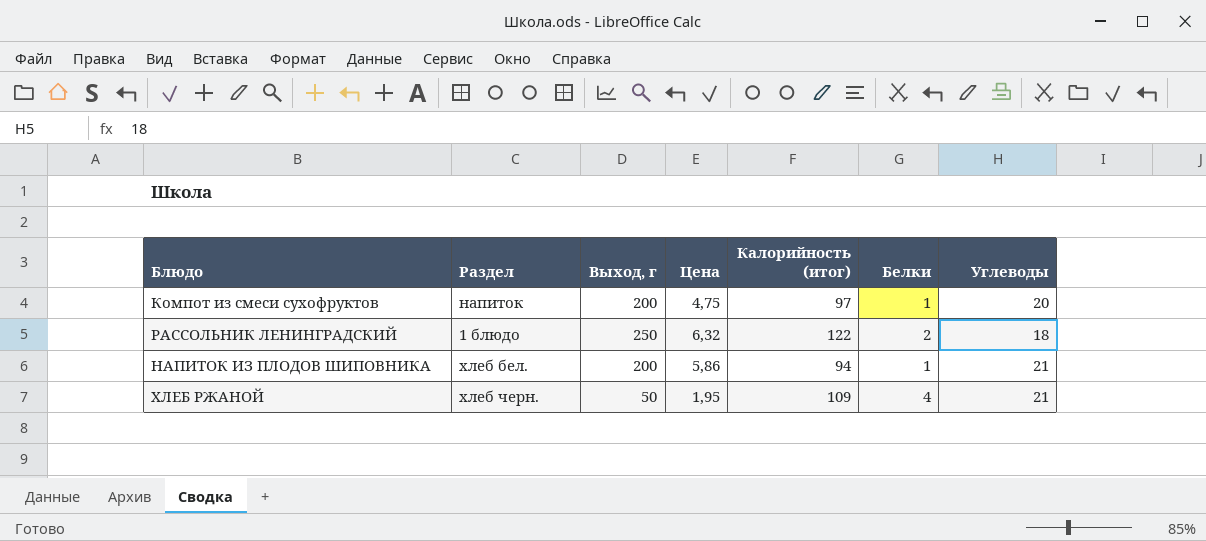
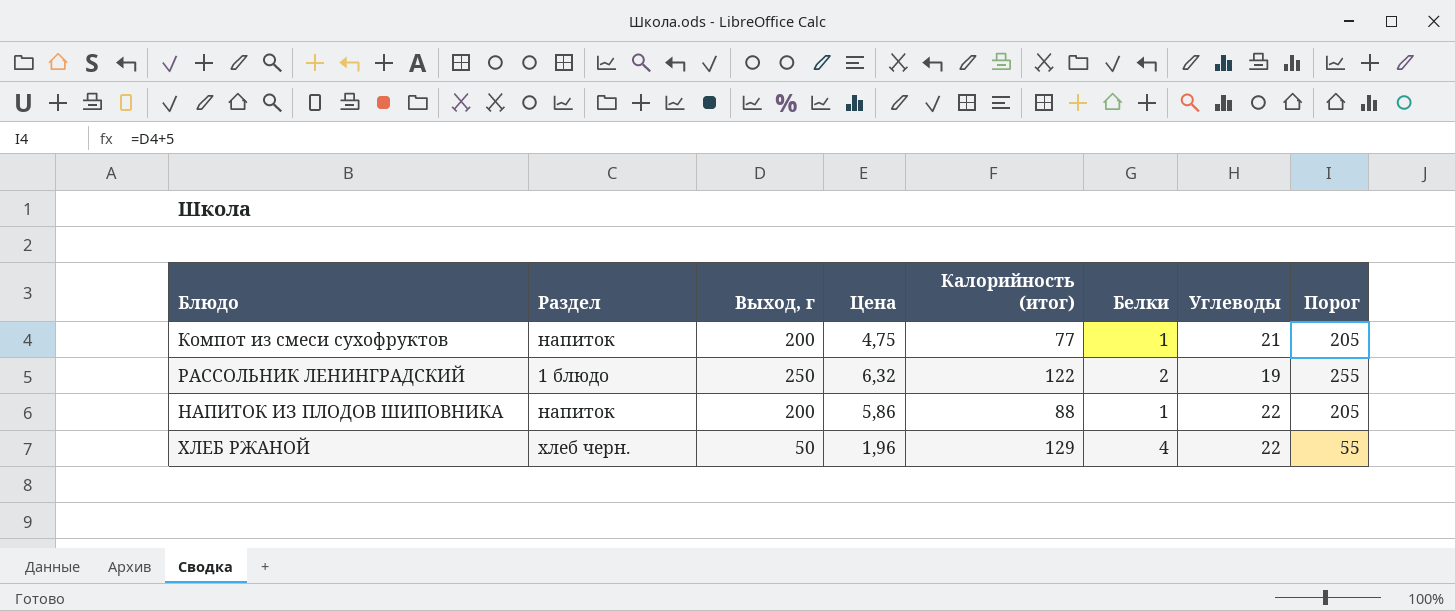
column Порог | formula: none -> [Выход, г] + 5
Компот из смеси сухофруктов | Калорийность (итог): 97 -> 77
Компот из смеси сухофруктов | Углеводы: 20 -> 21
РАССОЛЬНИК ЛЕНИНГРАДСКИЙ | Углеводы: 18 -> 19
НАПИТОК ИЗ ПЛОДОВ ШИПОВНИКА | Раздел: хлеб бел. -> напиток
НАПИТОК ИЗ ПЛОДОВ ШИПОВНИКА | Калорийность (итог): 94 -> 88
НАПИТОК ИЗ ПЛОДОВ ШИПОВНИКА | Углеводы: 21 -> 22
ХЛЕБ РЖАНОЙ | Цена: 1,95 -> 1,96
ХЛЕБ РЖАНОЙ | Калорийность (итог): 109 -> 129
ХЛЕБ РЖАНОЙ | Углеводы: 21 -> 22

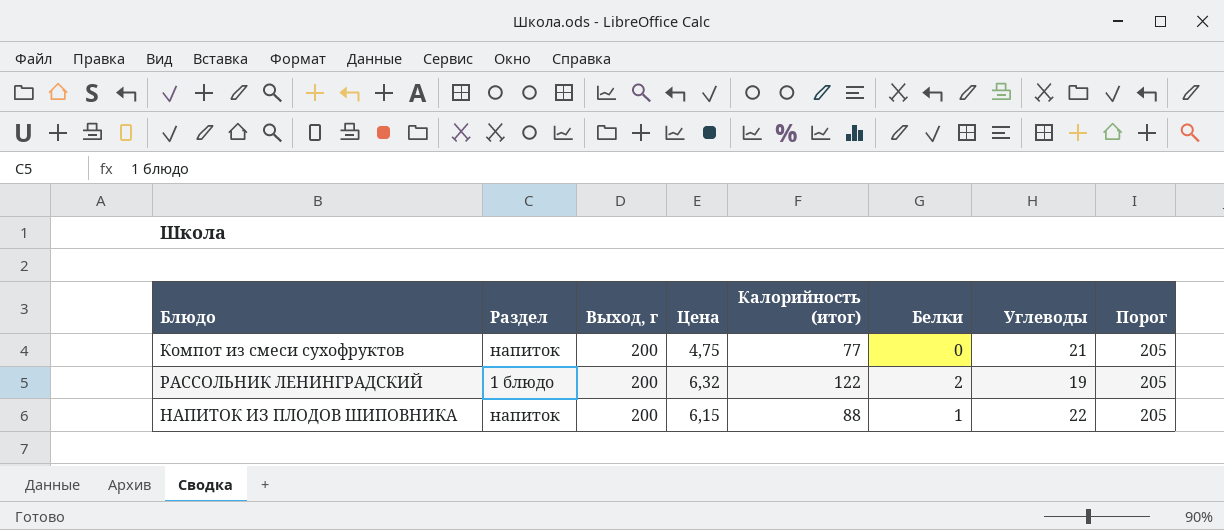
row ХЛЕБ РЖАНОЙ: хлеб черн. | 50 | 1,96 | 129 | 4 | 22 | 55 -> none
Компот из смеси сухофруктов | Белки: 1 -> 0
РАССОЛЬНИК ЛЕНИНГРАДСКИЙ | Выход, г: 250 -> 200
РАССОЛЬНИК ЛЕНИНГРАДСКИЙ | Порог: 255 -> 205
НАПИТОК ИЗ ПЛОДОВ ШИПОВНИКА | Цена: 5,86 -> 6,15

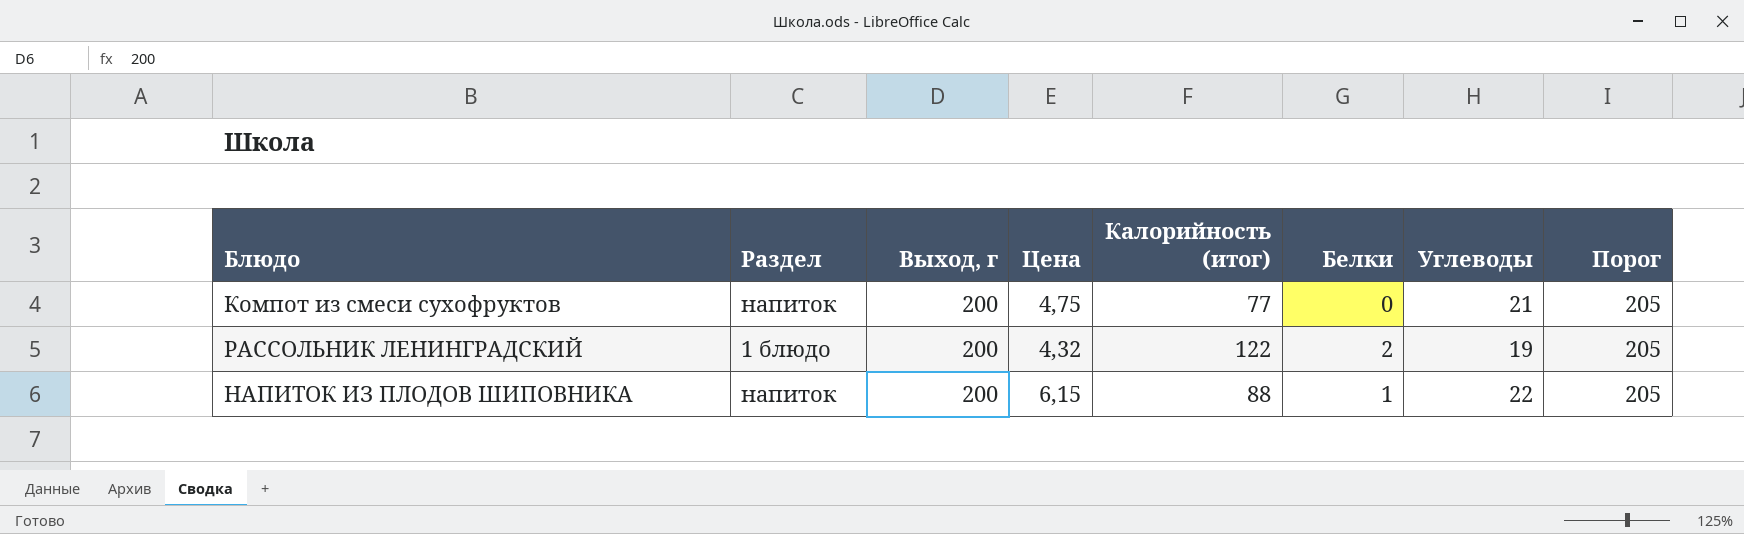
РАССОЛЬНИК ЛЕНИНГРАДСКИЙ | Цена: 6,32 -> 4,32

